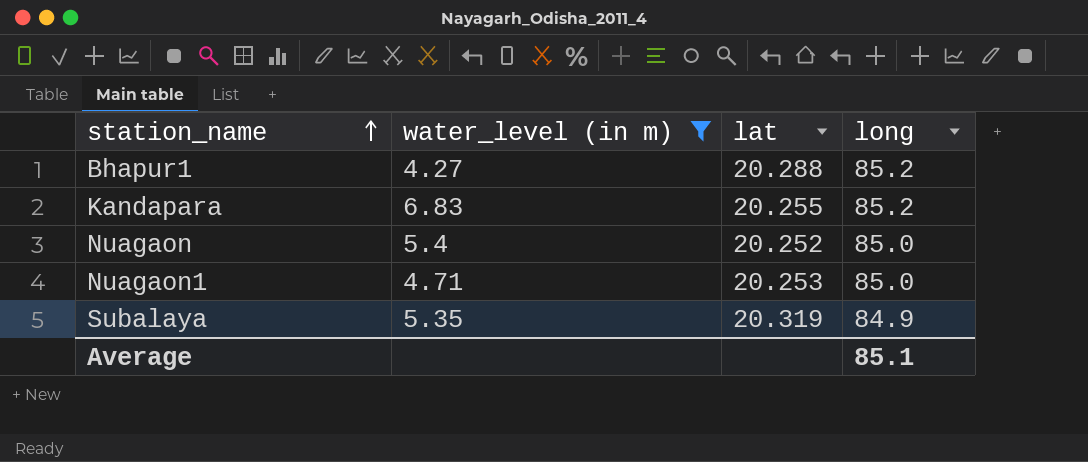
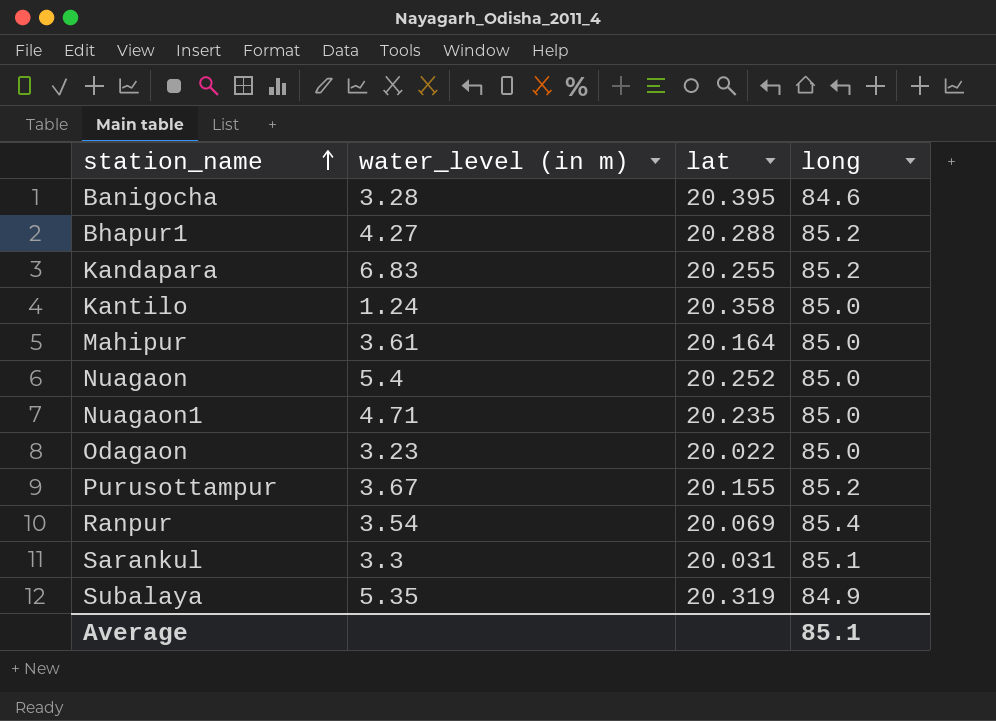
filter: water_level (in m) >= 4.27 -> none
Nuagaon1 | lat: 20.253 -> 20.235

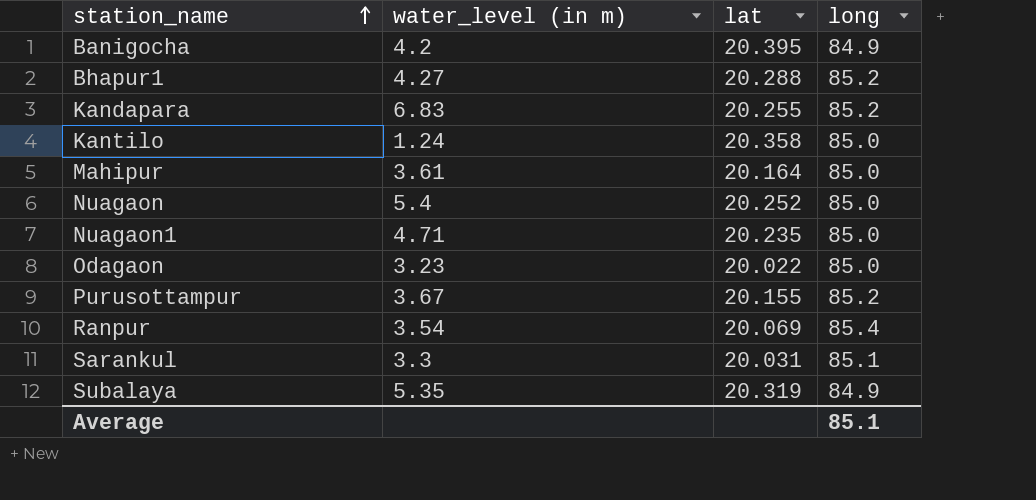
Banigocha | water_level (in m): 3.28 -> 4.2
Banigocha | long: 84.6 -> 84.9

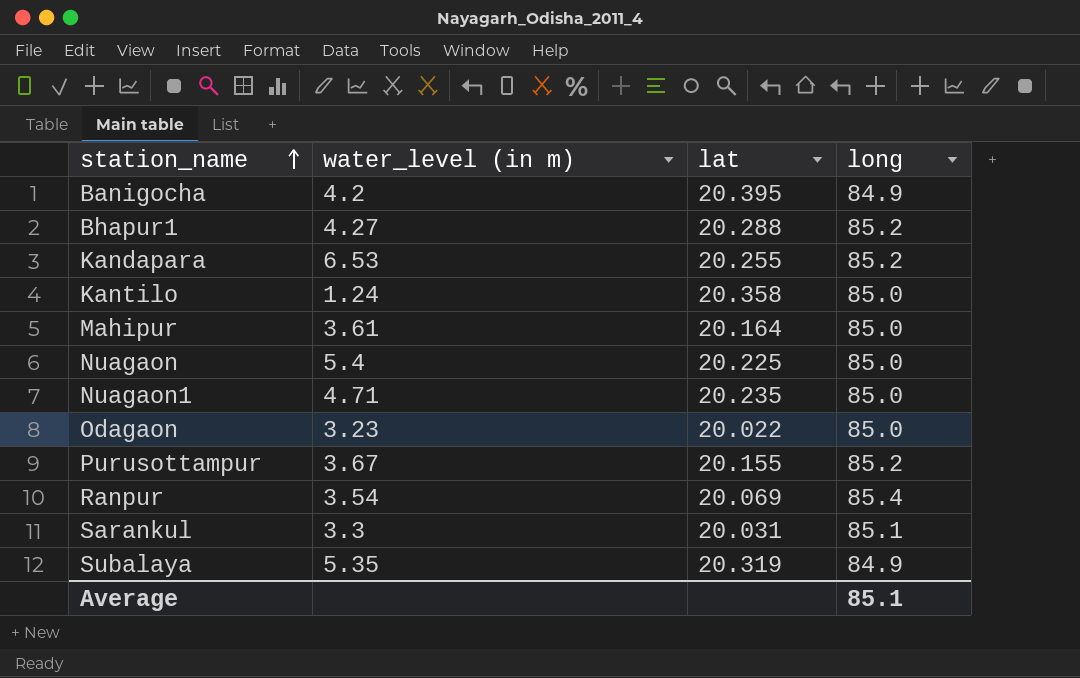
Kandapara | water_level (in m): 6.83 -> 6.53
Nuagaon | lat: 20.252 -> 20.225

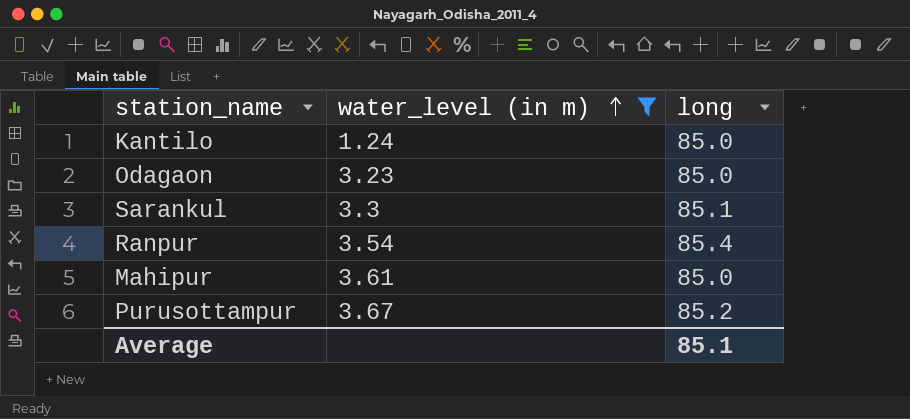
filter: none -> water_level (in m) <= 3.67
row order: station_name ascending -> water_level (in m) ascending
column lat | position: 3 -> none

